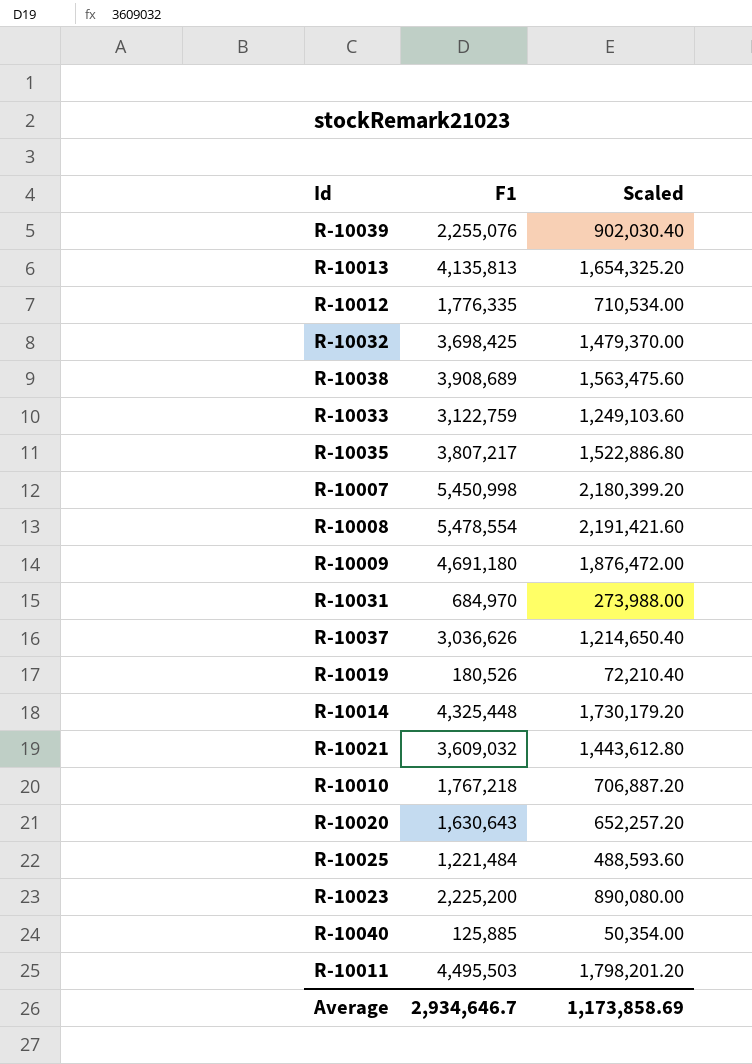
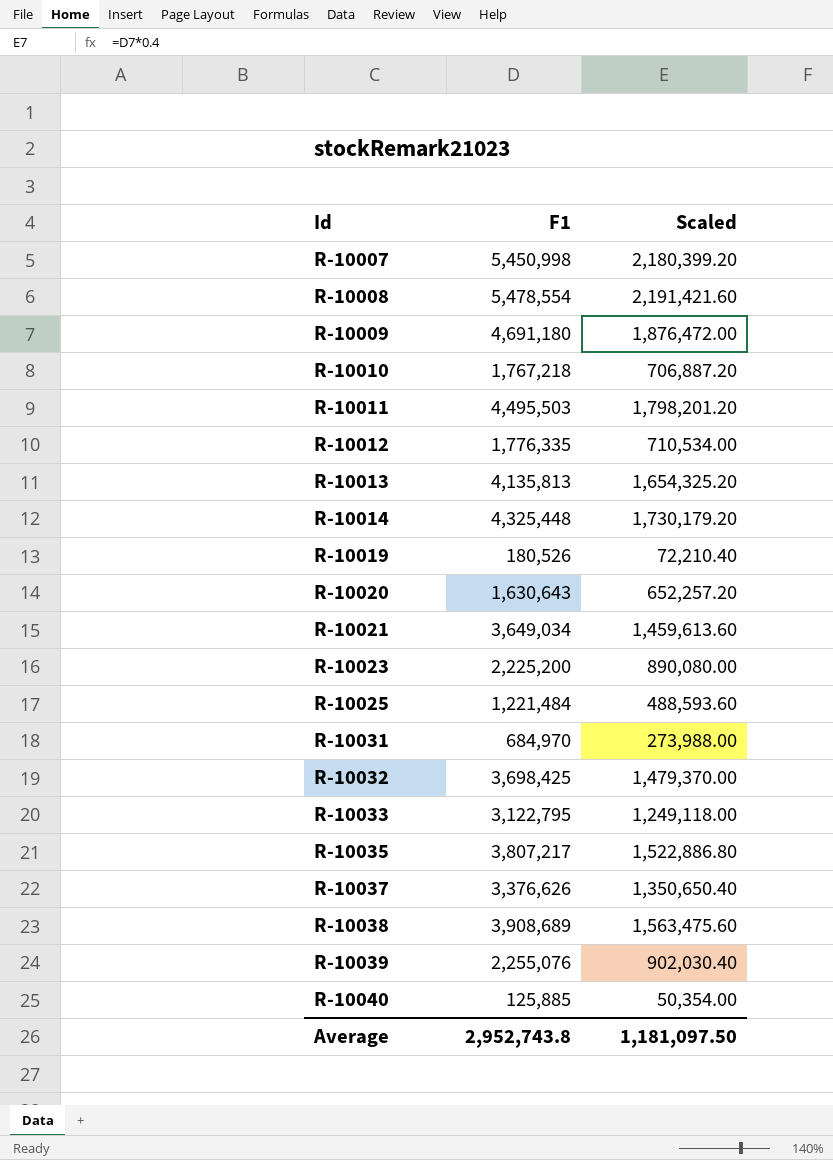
row order: none -> Id ascending
R-10021 | F1: 3,609,032 -> 3,649,034
R-10021 | Scaled: 1,443,612.80 -> 1,459,613.60
R-10033 | F1: 3,122,759 -> 3,122,795
R-10033 | Scaled: 1,249,103.60 -> 1,249,118.00
R-10037 | F1: 3,036,626 -> 3,376,626
R-10037 | Scaled: 1,214,650.40 -> 1,350,650.40
Average | F1: 2,934,646.7 -> 2,952,743.8
Average | Scaled: 1,173,858.69 -> 1,181,097.50

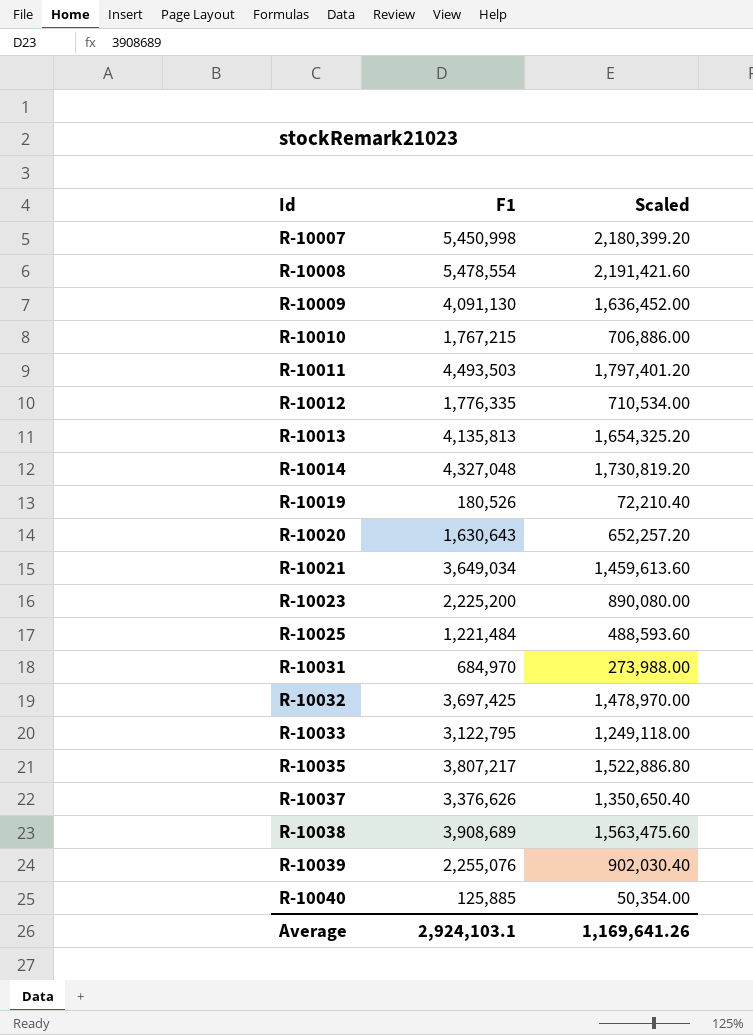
R-10009 | F1: 4,691,180 -> 4,091,130
R-10009 | Scaled: 1,876,472.00 -> 1,636,452.00
R-10010 | F1: 1,767,218 -> 1,767,215
R-10010 | Scaled: 706,887.20 -> 706,886.00
R-10011 | F1: 4,495,503 -> 4,493,503
R-10011 | Scaled: 1,798,201.20 -> 1,797,401.20
R-10014 | F1: 4,325,448 -> 4,327,048
R-10014 | Scaled: 1,730,179.20 -> 1,730,819.20
R-10032 | F1: 3,698,425 -> 3,697,425
R-10032 | Scaled: 1,479,370.00 -> 1,478,970.00
Average | F1: 2,952,743.8 -> 2,924,103.1
Average | Scaled: 1,181,097.50 -> 1,169,641.26

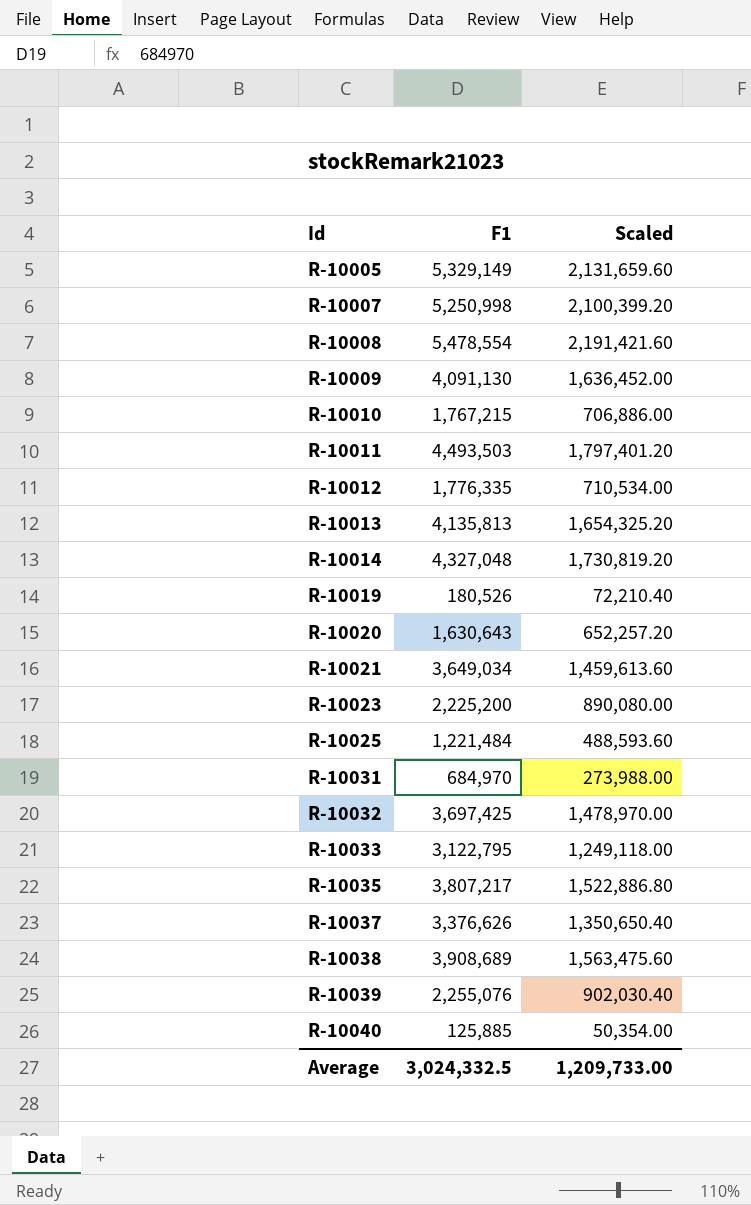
row R-10005: none -> 5,329,149 | 2,131,659.60
R-10007 | F1: 5,450,998 -> 5,250,998
R-10007 | Scaled: 2,180,399.20 -> 2,100,399.20
Average | F1: 2,924,103.1 -> 3,024,332.5
Average | Scaled: 1,169,641.26 -> 1,209,733.00

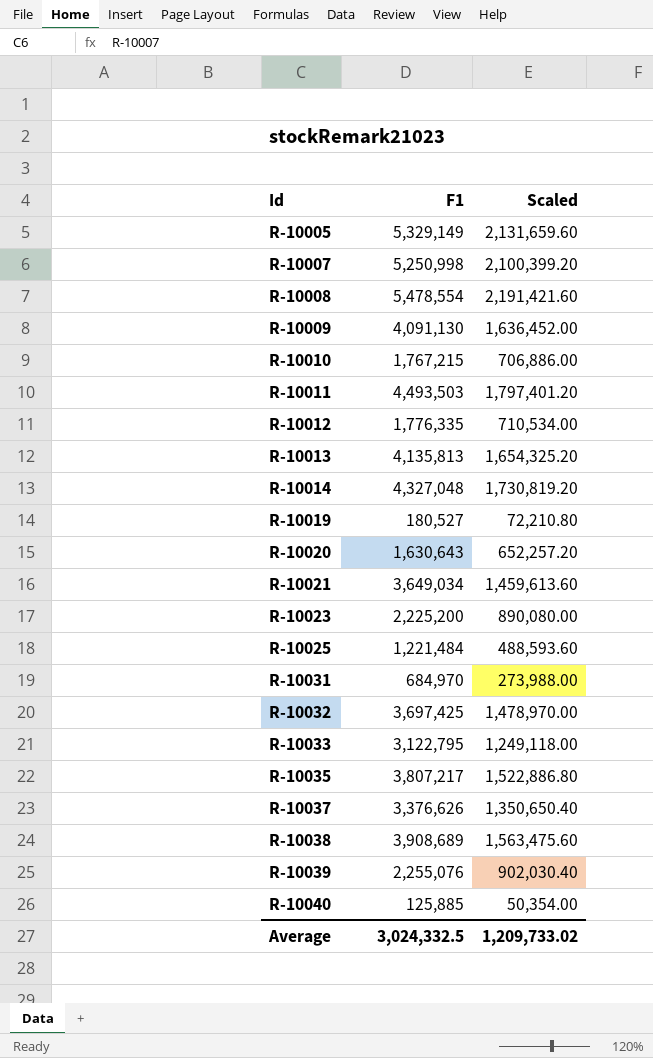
R-10019 | F1: 180,526 -> 180,527
R-10019 | Scaled: 72,210.40 -> 72,210.80
Average | Scaled: 1,209,733.00 -> 1,209,733.02

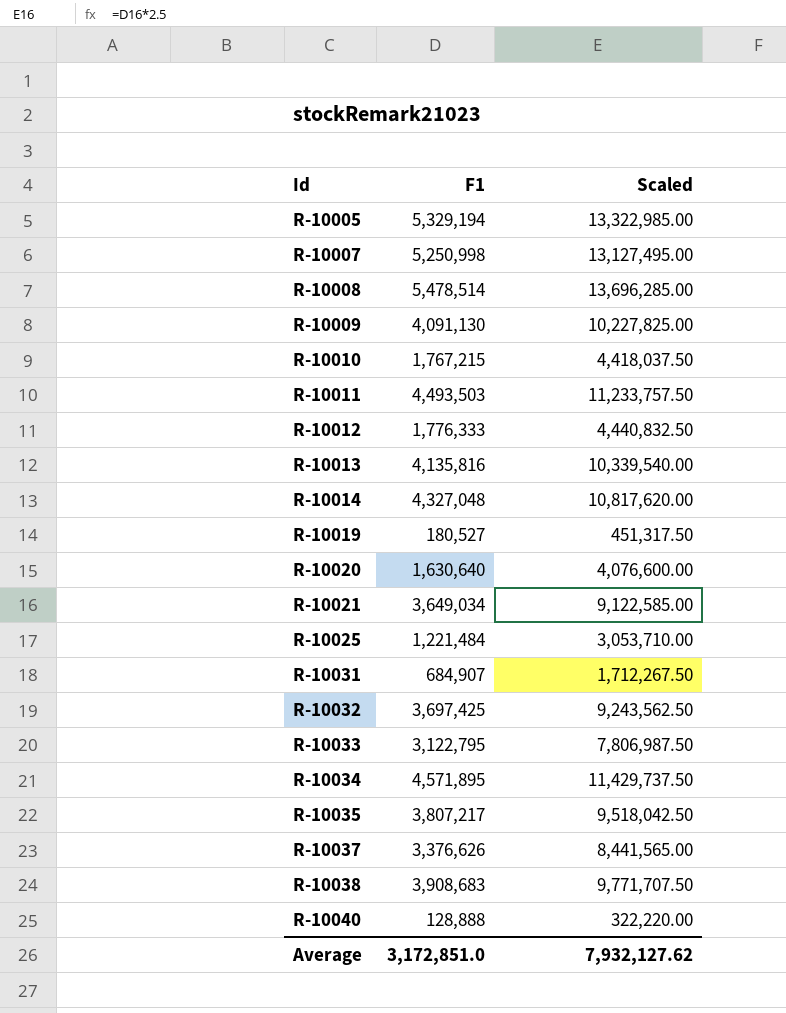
column Scaled | formula: [F1] * 0.4 -> [F1] * 2.5
row R-10023: 2,225,200 | 890,080.00 -> none
row R-10039: 2,255,076 | 902,030.40 -> none
R-10005 | F1: 5,329,149 -> 5,329,194
R-10008 | F1: 5,478,554 -> 5,478,514
R-10012 | F1: 1,776,335 -> 1,776,333
R-10013 | F1: 4,135,813 -> 4,135,816
R-10020 | F1: 1,630,643 -> 1,630,640
R-10031 | F1: 684,970 -> 684,907
row R-10034: none -> 4,571,895 | 11,429,737.50
R-10038 | F1: 3,908,689 -> 3,908,683
R-10040 | F1: 125,885 -> 128,888
Average | F1: 3,024,332.5 -> 3,172,851.0
Average | Scaled: 1,209,733.02 -> 7,932,127.62

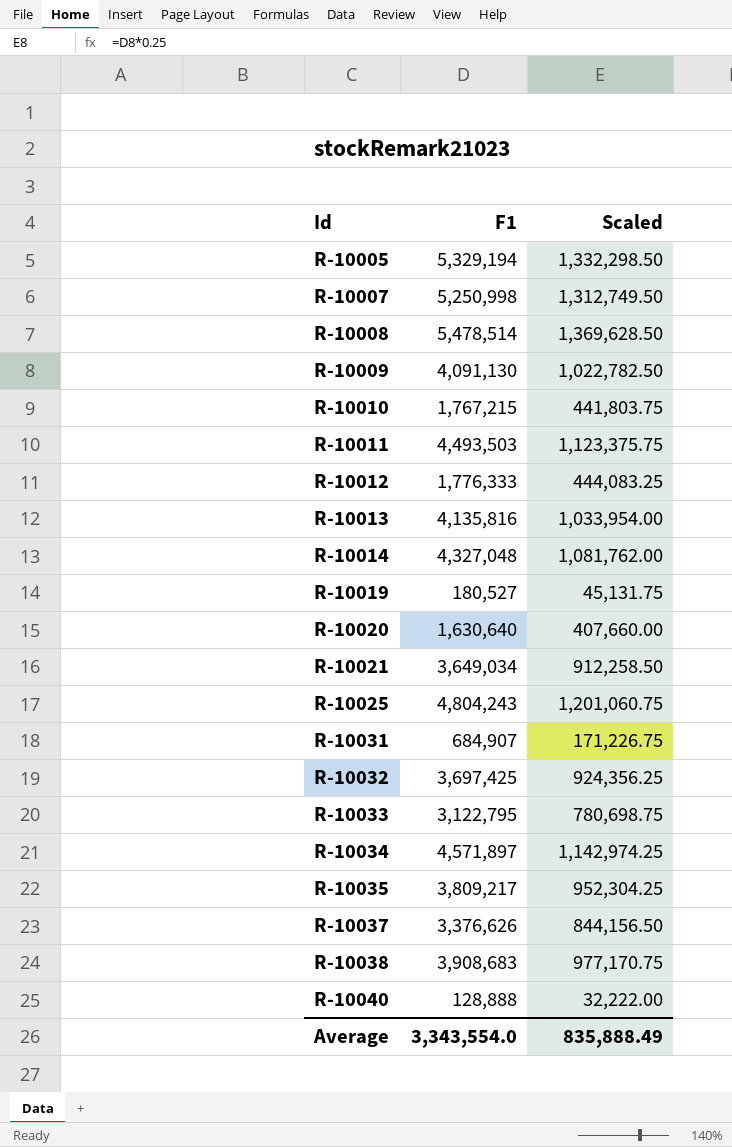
column Scaled | formula: [F1] * 2.5 -> [F1] * 0.25
R-10025 | F1: 1,221,484 -> 4,804,243
R-10034 | F1: 4,571,895 -> 4,571,897
R-10035 | F1: 3,807,217 -> 3,809,217
Average | F1: 3,172,851.0 -> 3,343,554.0
Average | Scaled: 7,932,127.62 -> 835,888.49

